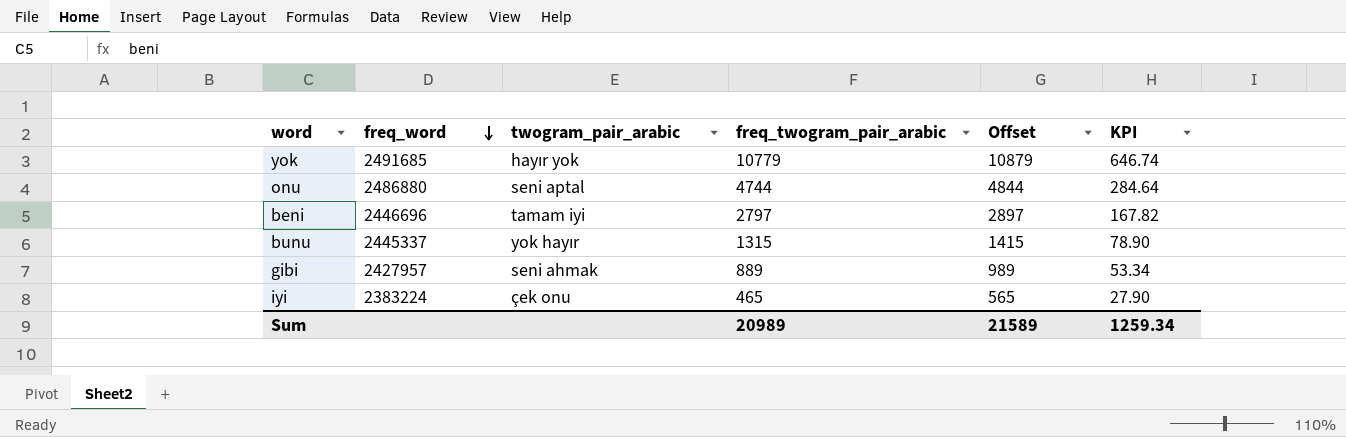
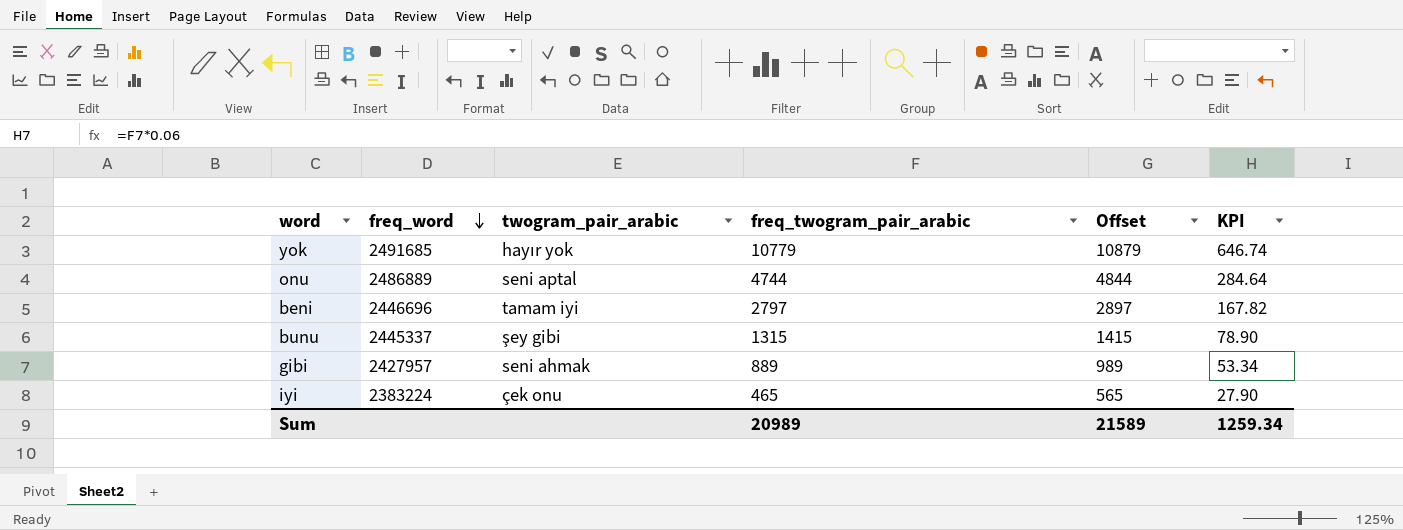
onu | freq_word: 2486880 -> 2486889
bunu | twogram_pair_arabic: yok hayır -> şey gibi

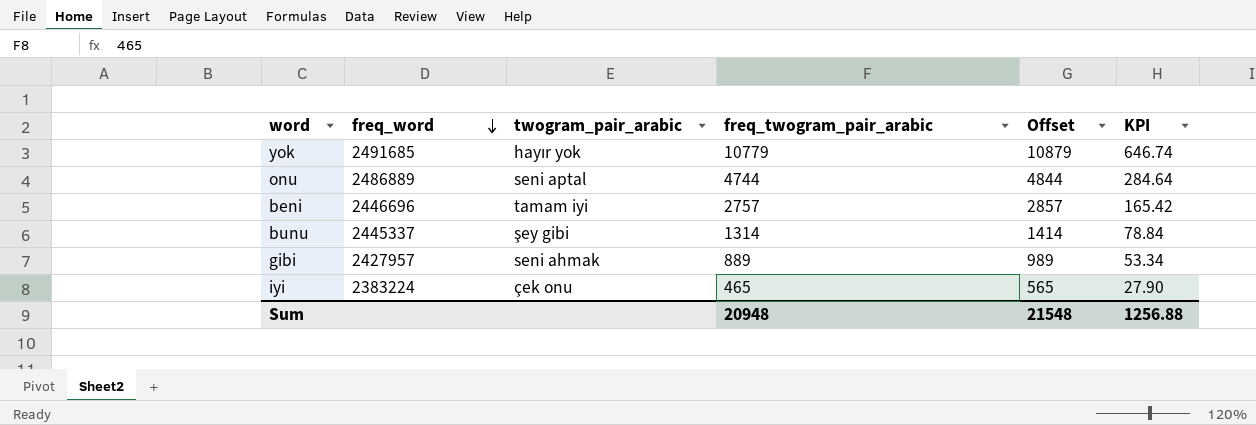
beni | freq_twogram_pair_arabic: 2797 -> 2757
beni | Offset: 2897 -> 2857
beni | KPI: 167.82 -> 165.42
bunu | freq_twogram_pair_arabic: 1315 -> 1314
bunu | Offset: 1415 -> 1414
bunu | KPI: 78.90 -> 78.84
Sum | freq_twogram_pair_arabic: 20989 -> 20948
Sum | Offset: 21589 -> 21548
Sum | KPI: 1259.34 -> 1256.88

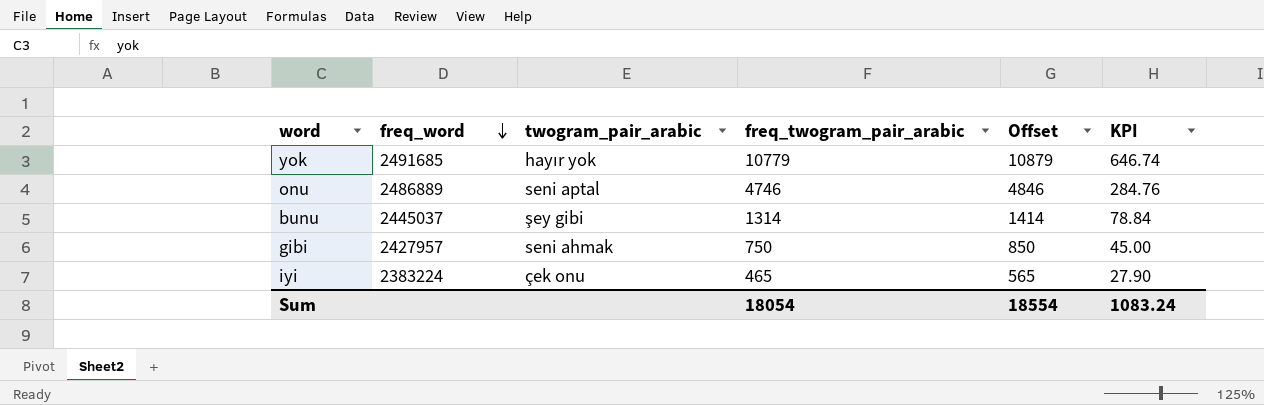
row beni: 2446696 | tamam iyi | 2757 | 2857 | 165.42 -> none
onu | freq_twogram_pair_arabic: 4744 -> 4746
onu | Offset: 4844 -> 4846
onu | KPI: 284.64 -> 284.76
bunu | freq_word: 2445337 -> 2445037
gibi | freq_twogram_pair_arabic: 889 -> 750
gibi | Offset: 989 -> 850
gibi | KPI: 53.34 -> 45.00
Sum | freq_twogram_pair_arabic: 20948 -> 18054
Sum | Offset: 21548 -> 18554
Sum | KPI: 1256.88 -> 1083.24

